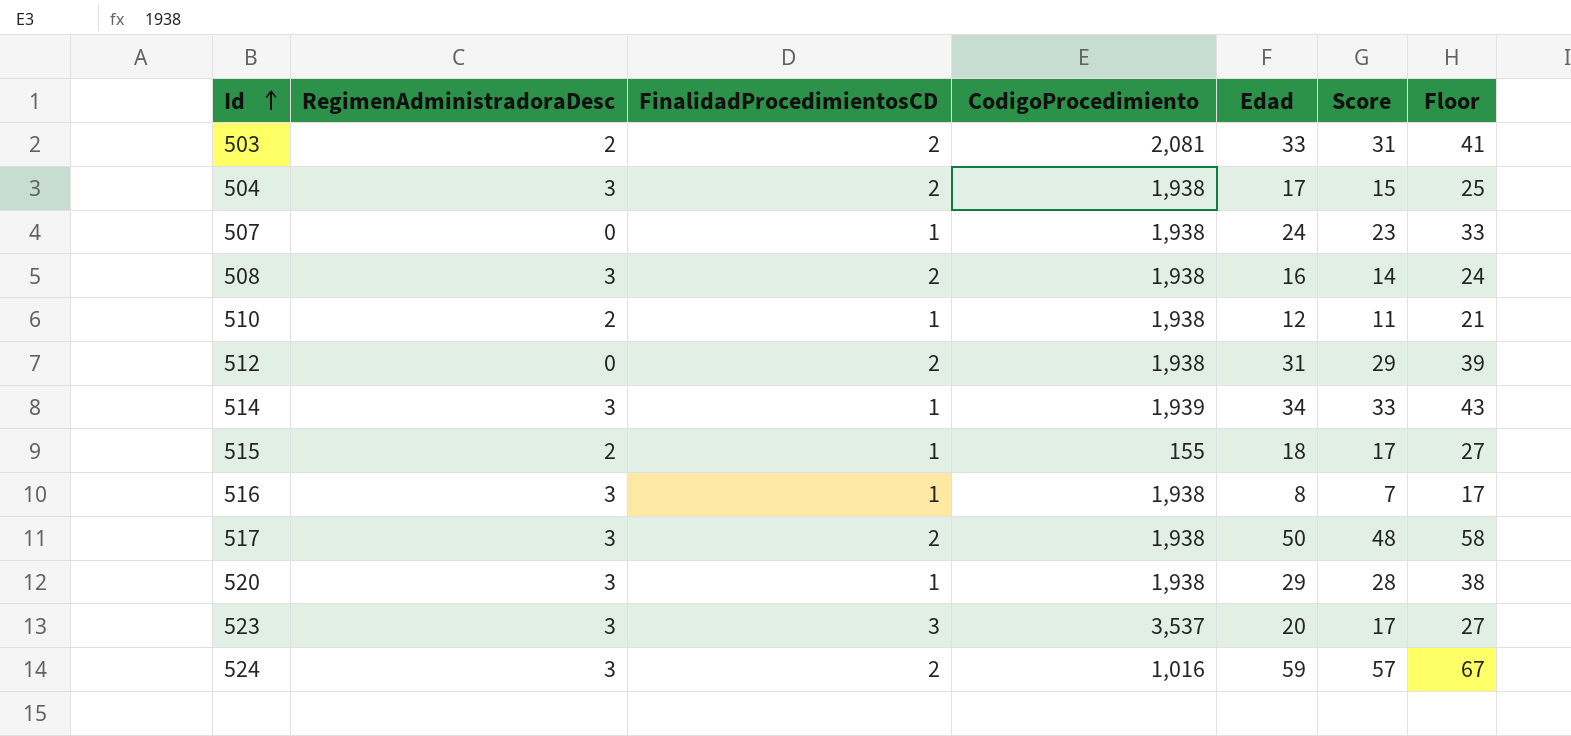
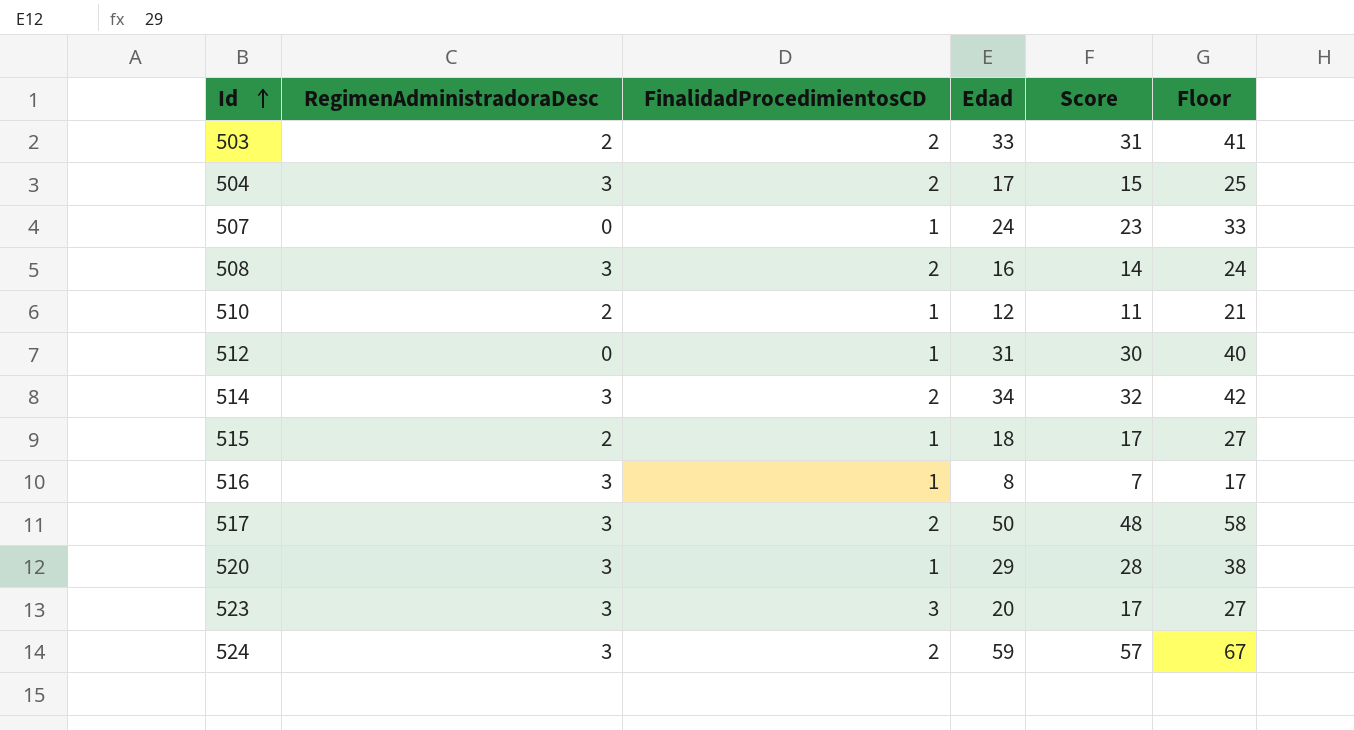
column CodigoProcedimiento | position: 4 -> none
512 | FinalidadProcedimientosCD: 2 -> 1
512 | Score: 29 -> 30
512 | Floor: 39 -> 40
514 | FinalidadProcedimientosCD: 1 -> 2
514 | Score: 33 -> 32
514 | Floor: 43 -> 42

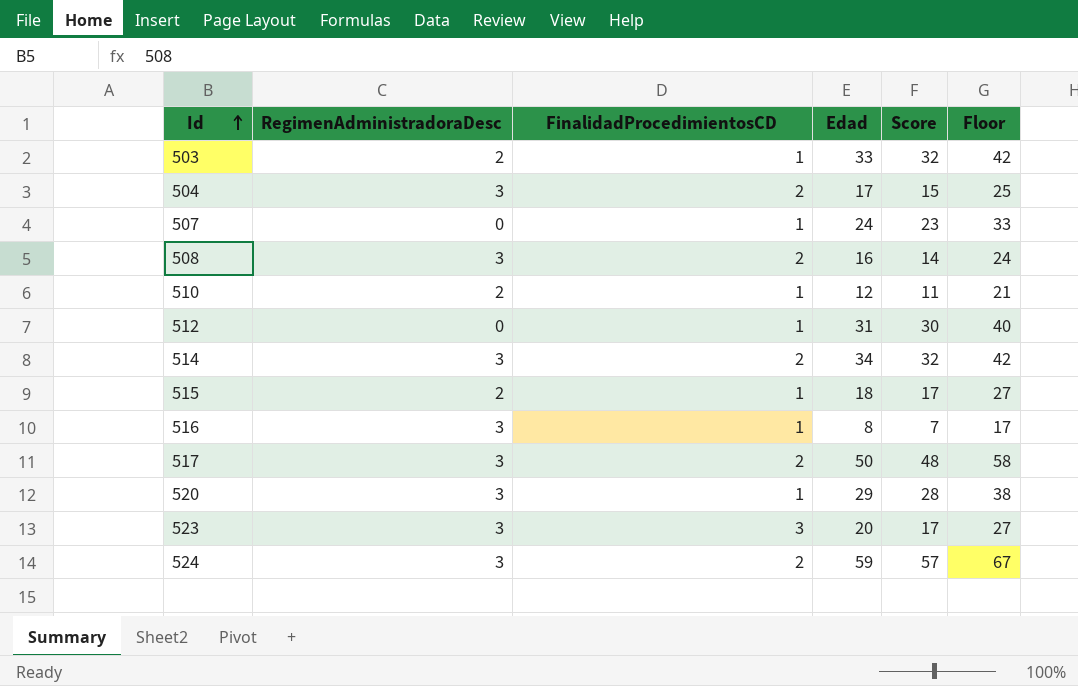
503 | FinalidadProcedimientosCD: 2 -> 1
503 | Score: 31 -> 32
503 | Floor: 41 -> 42

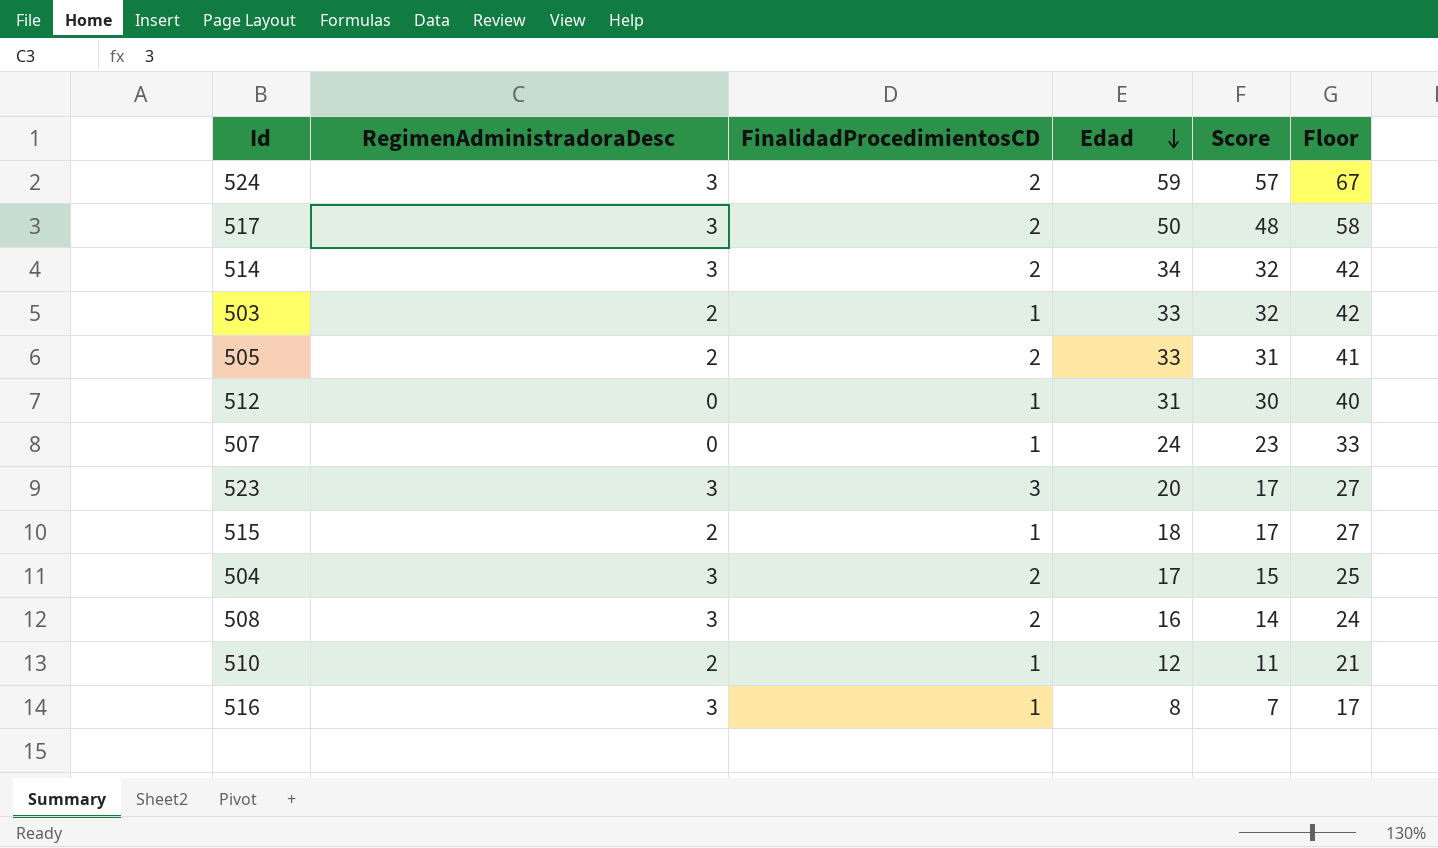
row order: Id ascending -> Edad descending
row 520: 3 | 1 | 29 | 28 | 38 -> none
row 505: none -> 2 | 2 | 33 | 31 | 41

